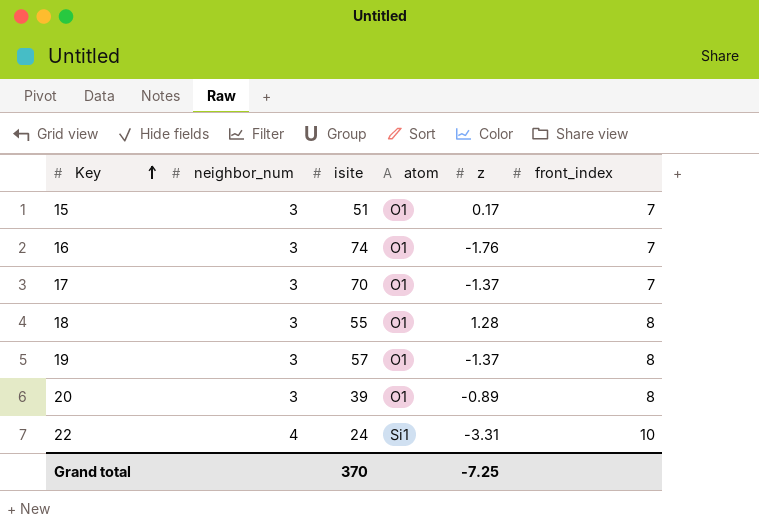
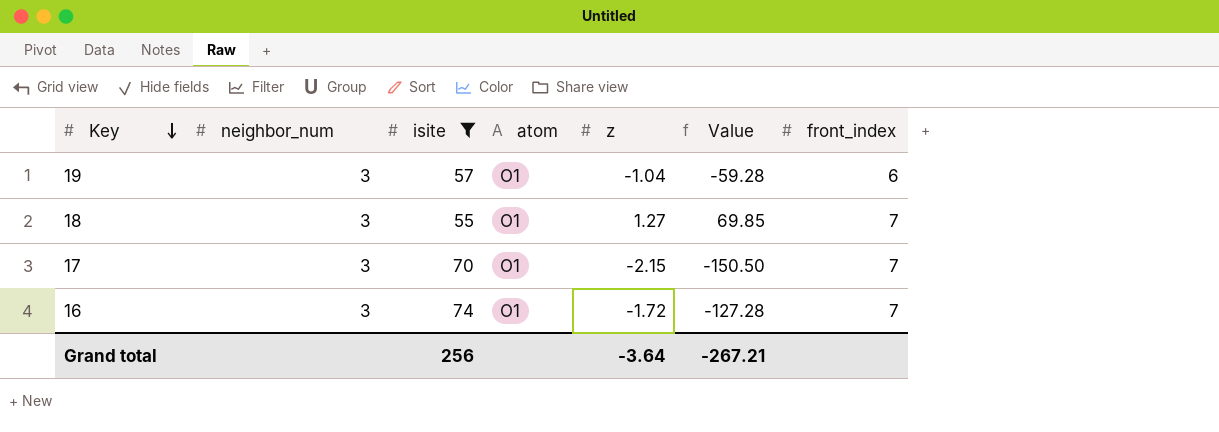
filter: none -> isite >= 55
row order: Key ascending -> Key descending
column Value | formula: none -> [isite] * [z]
19 | z: -1.37 -> -1.04
19 | front_index: 8 -> 6
18 | z: 1.28 -> 1.27
18 | front_index: 8 -> 7
17 | z: -1.37 -> -2.15
16 | z: -1.76 -> -1.72
Grand total | isite: 370 -> 256
Grand total | z: -7.25 -> -3.64

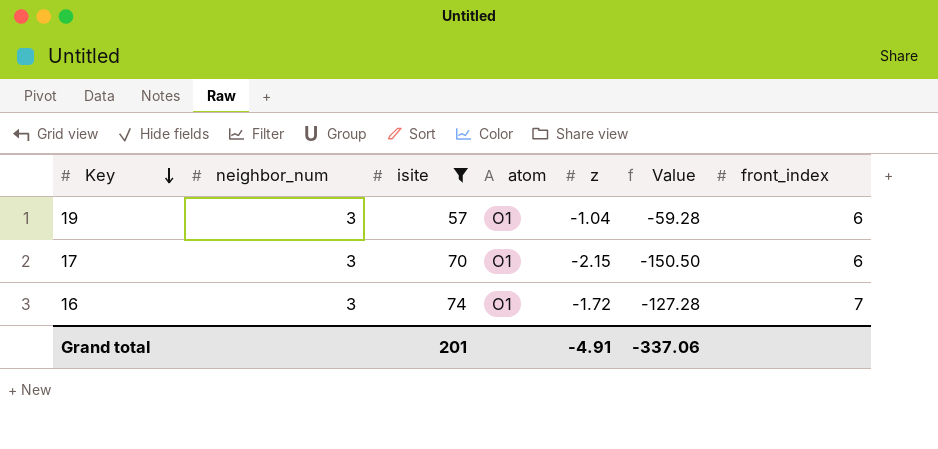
row 18: 3 | 55 | O1 | 1.27 | 69.85 | 7 -> none
17 | front_index: 7 -> 6
Grand total | isite: 256 -> 201
Grand total | z: -3.64 -> -4.91
Grand total | Value: -267.21 -> -337.06

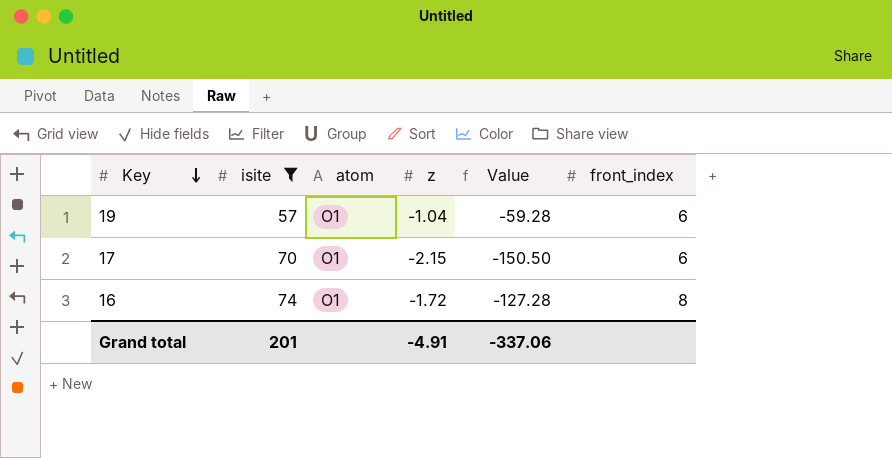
column neighbor_num | position: 2 -> none
16 | front_index: 7 -> 8

